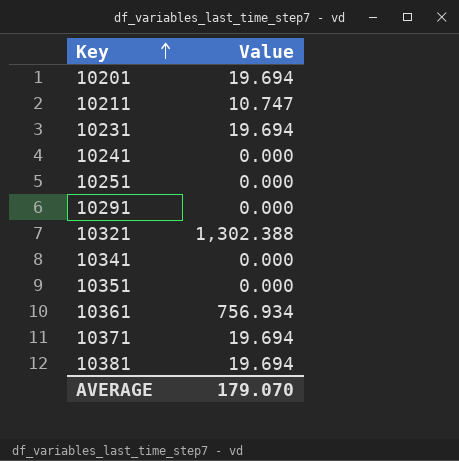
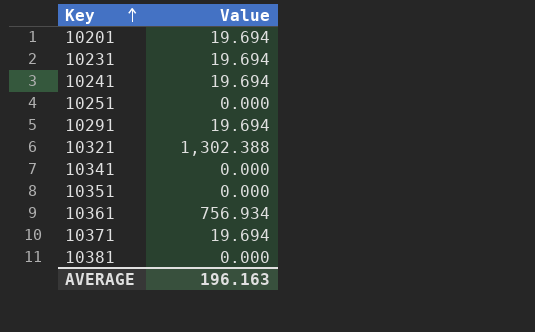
row 10211: 10.747 -> none
10241 | Value: 0.000 -> 19.694
10291 | Value: 0.000 -> 19.694
10381 | Value: 19.694 -> 0.000
AVERAGE | Value: 179.070 -> 196.163

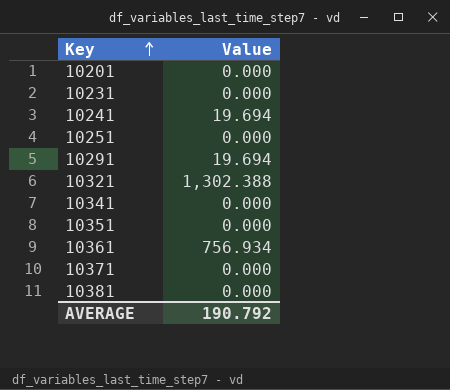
10201 | Value: 19.694 -> 0.000
10231 | Value: 19.694 -> 0.000
10371 | Value: 19.694 -> 0.000
AVERAGE | Value: 196.163 -> 190.792

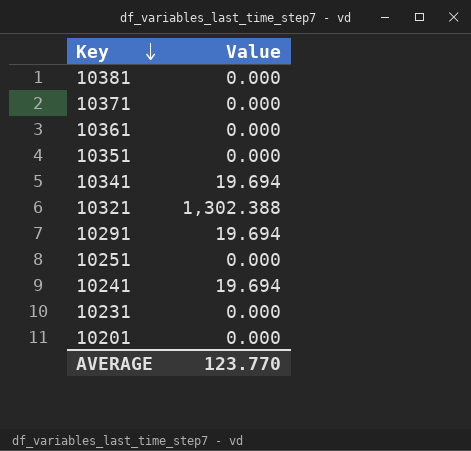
row order: Key ascending -> Key descending
10361 | Value: 756.934 -> 0.000
10341 | Value: 0.000 -> 19.694
AVERAGE | Value: 190.792 -> 123.770

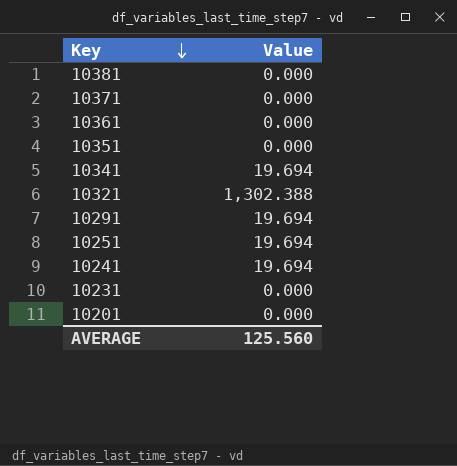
10251 | Value: 0.000 -> 19.694
AVERAGE | Value: 123.770 -> 125.560

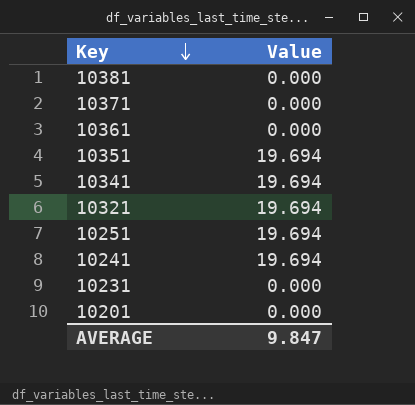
row 10291: 19.694 -> none
10351 | Value: 0.000 -> 19.694
10321 | Value: 1,302.388 -> 19.694
AVERAGE | Value: 125.560 -> 9.847

